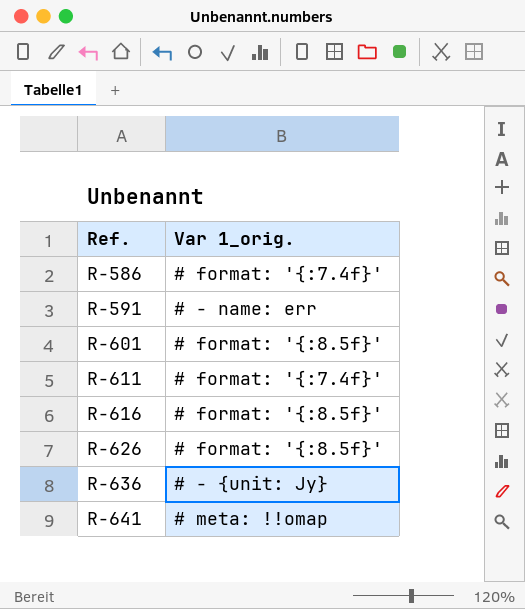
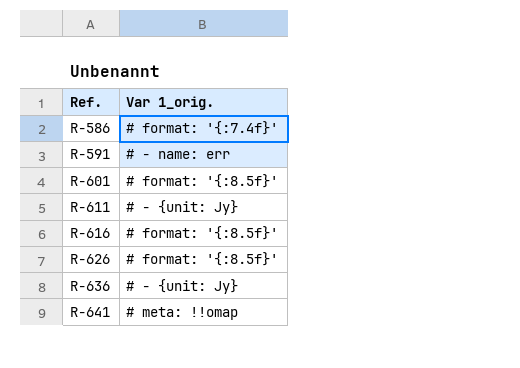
R-611 | Var 1_orig.: # format: '{:7.4f}' -> # - {unit: Jy}

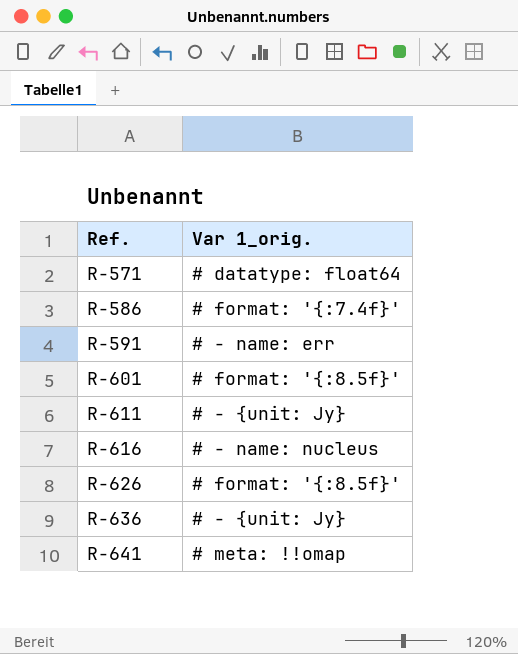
row R-571: none -> # datatype: float64
R-616 | Var 1_orig.: # format: '{:8.5f}' -> # - name: nucleus

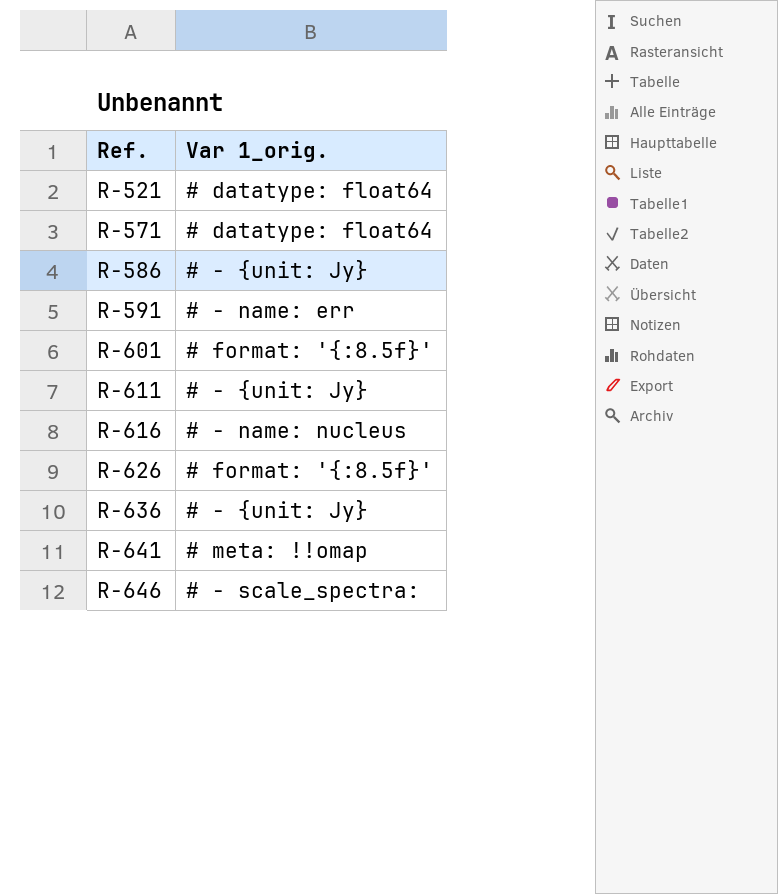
row R-521: none -> # datatype: float64
R-586 | Var 1_orig.: # format: '{:7.4f}' -> # - {unit: Jy}
row R-646: none -> # - scale_spectra:

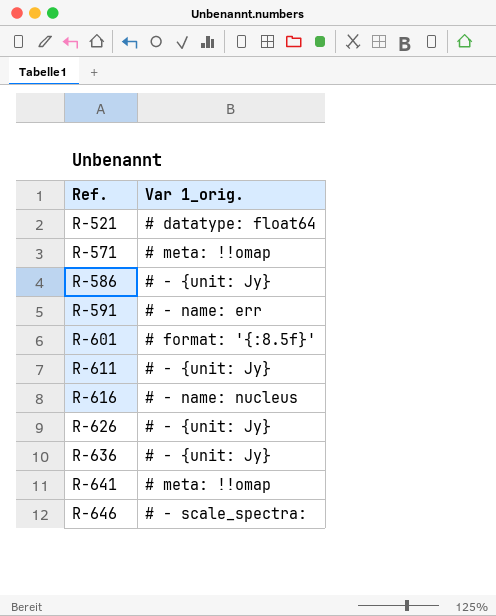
R-571 | Var 1_orig.: # datatype: float64 -> # meta: !!omap
R-626 | Var 1_orig.: # format: '{:8.5f}' -> # - {unit: Jy}

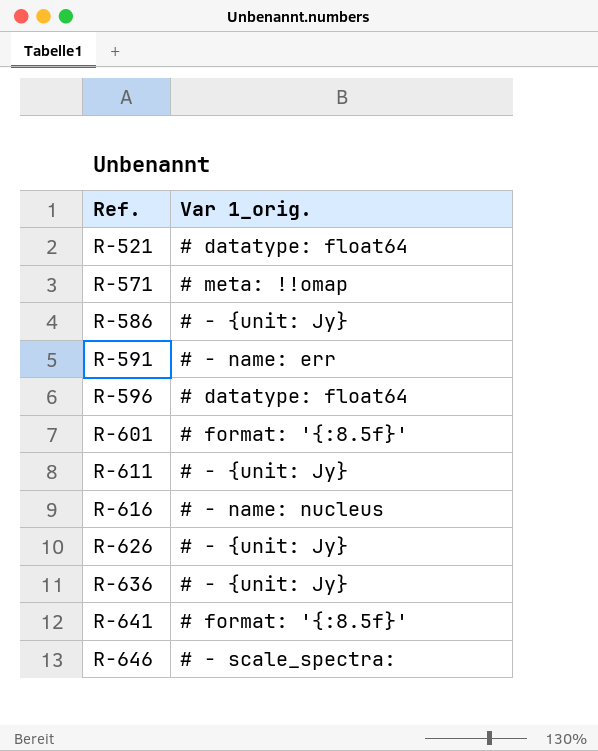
row R-596: none -> # datatype: float64
R-641 | Var 1_orig.: # meta: !!omap -> # format: '{:8.5f}'

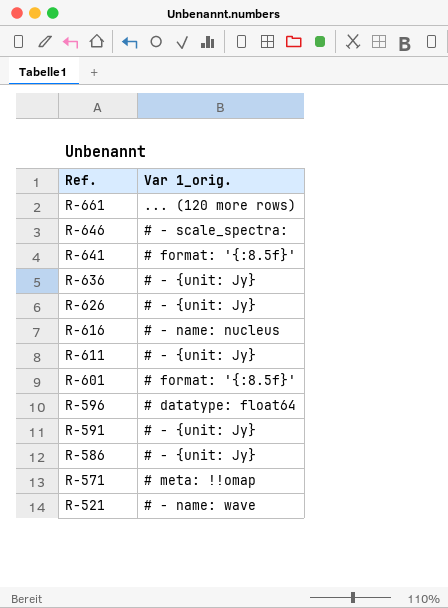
row order: Ref. ascending -> Ref. descending
row R-661: none -> ... (120 more rows)
R-591 | Var 1_orig.: # - name: err -> # - {unit: Jy}
R-521 | Var 1_orig.: # datatype: float64 -> # - name: wave

